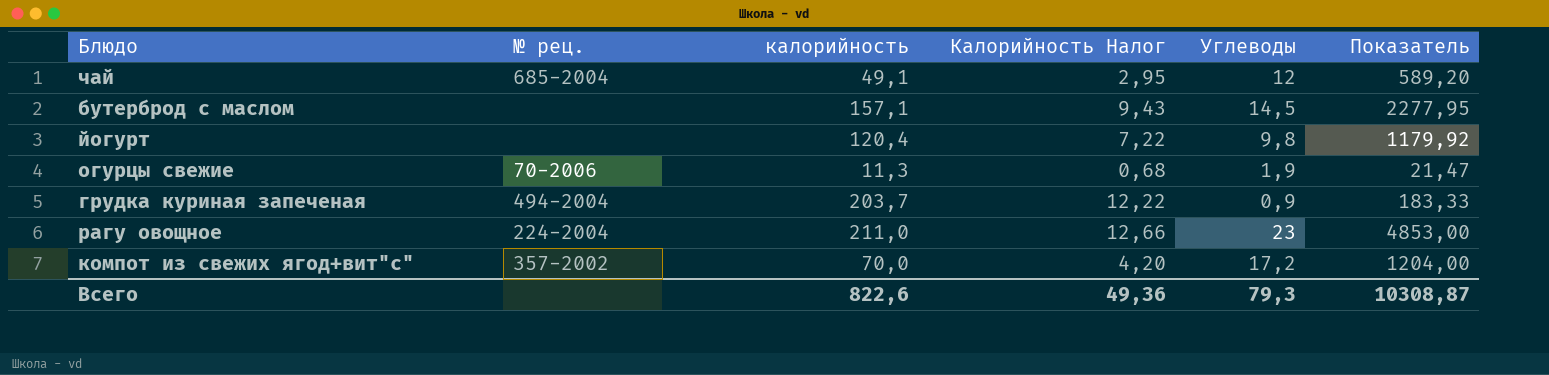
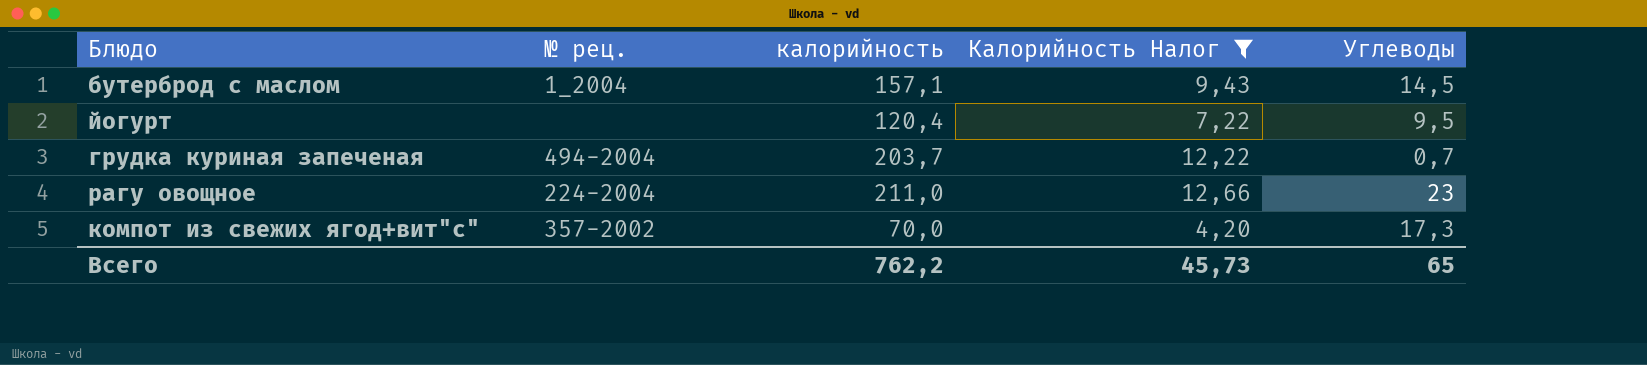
filter: none -> Калорийность Налог >= 4,20
column Показатель | formula: [калорийность] * [Углеводы] -> none
бутерброд с маслом | № рец.: none -> 1_2004
йогурт | Углеводы: 9,8 -> 9,5
грудка куриная запеченая | Углеводы: 0,9 -> 0,7
компот из свежих ягод+вит"с" | Углеводы: 17,2 -> 17,3
Всего | калорийность: 822,6 -> 762,2
Всего | Калорийность Налог: 49,36 -> 45,73
Всего | Углеводы: 79,3 -> 65

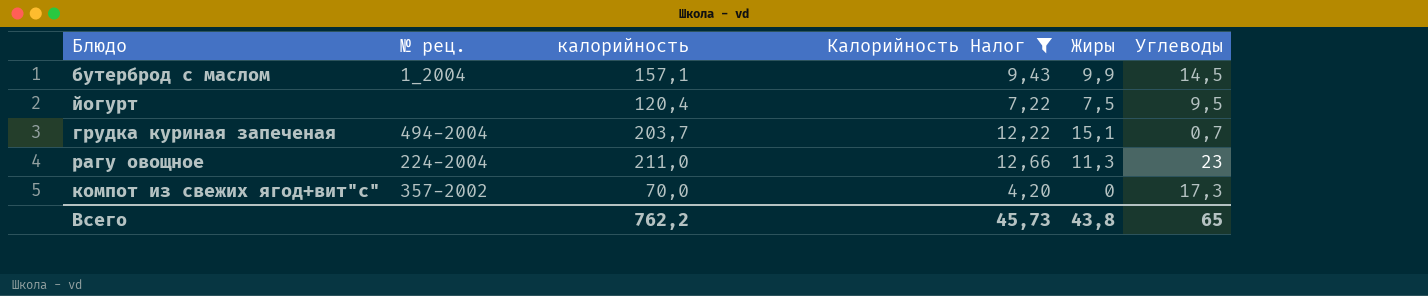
column Жиры | position: none -> 5

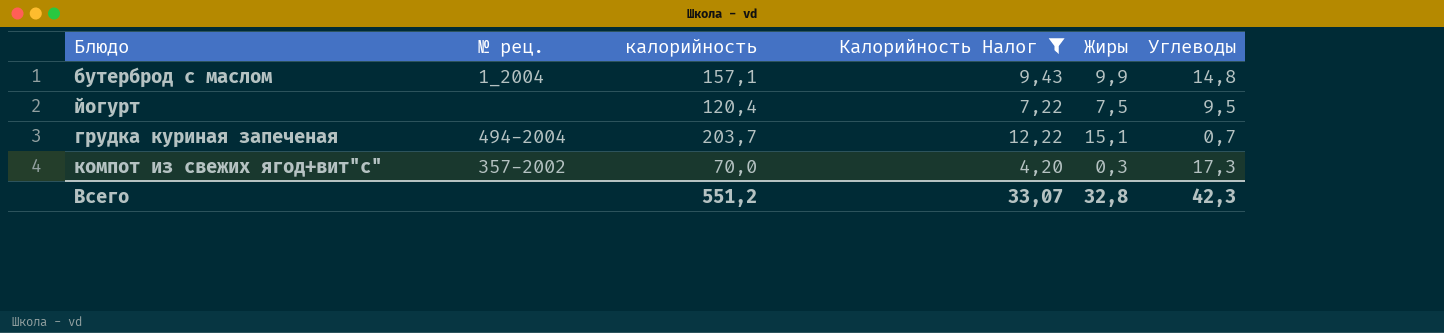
row рагу овощное: 224-2004 | 211,0 | 12,66 | 11,3 | 23 -> none
бутерброд с маслом | Углеводы: 14,5 -> 14,8
компот из свежих ягод+вит"с" | Жиры: 0 -> 0,3
Всего | калорийность: 762,2 -> 551,2
Всего | Калорийность Налог: 45,73 -> 33,07
Всего | Жиры: 43,8 -> 32,8
Всего | Углеводы: 65 -> 42,3

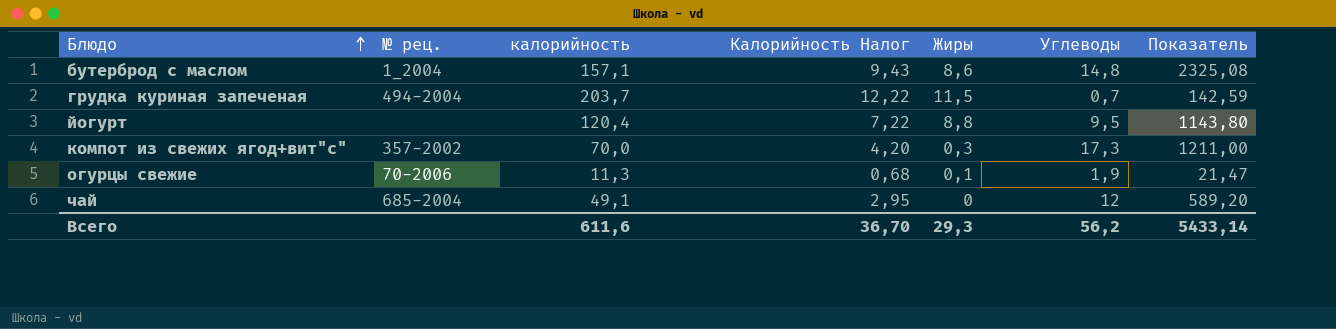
filter: Калорийность Налог >= 4,20 -> none
row order: none -> Блюдо ascending
column Показатель | formula: none -> [калорийность] * [Углеводы]
бутерброд с маслом | Жиры: 9,9 -> 8,6
грудка куриная запеченая | Жиры: 15,1 -> 11,5
йогурт | Жиры: 7,5 -> 8,8
Всего | калорийность: 551,2 -> 611,6
Всего | Калорийность Налог: 33,07 -> 36,70
Всего | Жиры: 32,8 -> 29,3
Всего | Углеводы: 42,3 -> 56,2

